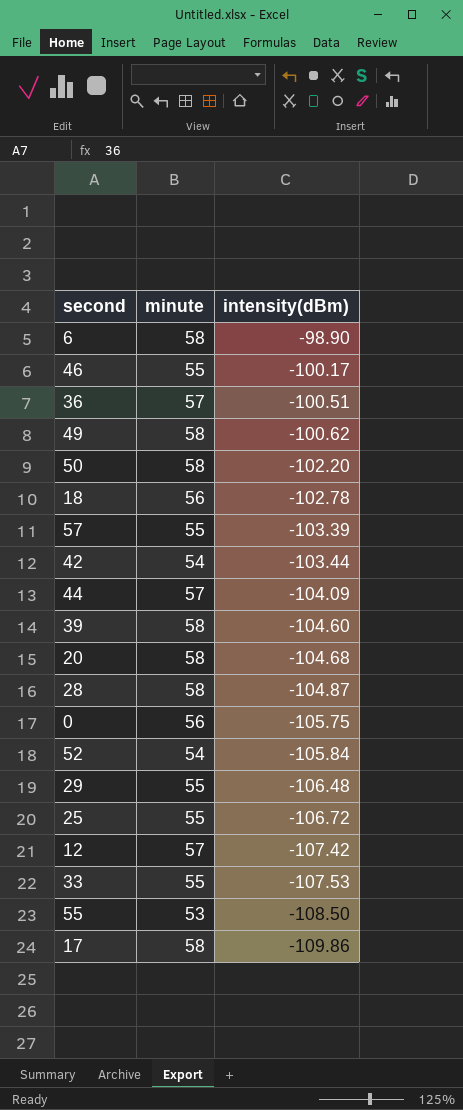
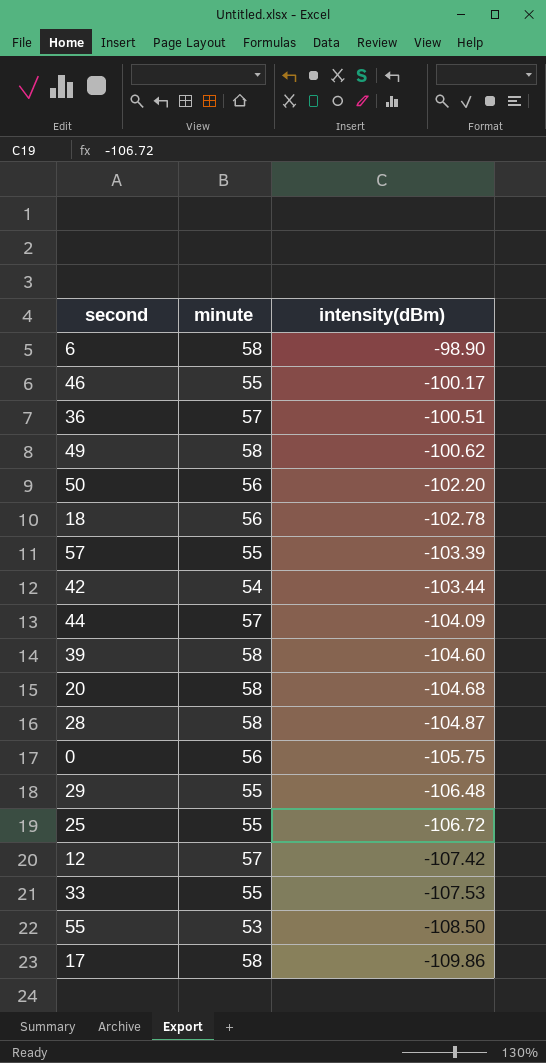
row 52: 54 | -105.84 -> none
50 | minute: 58 -> 56

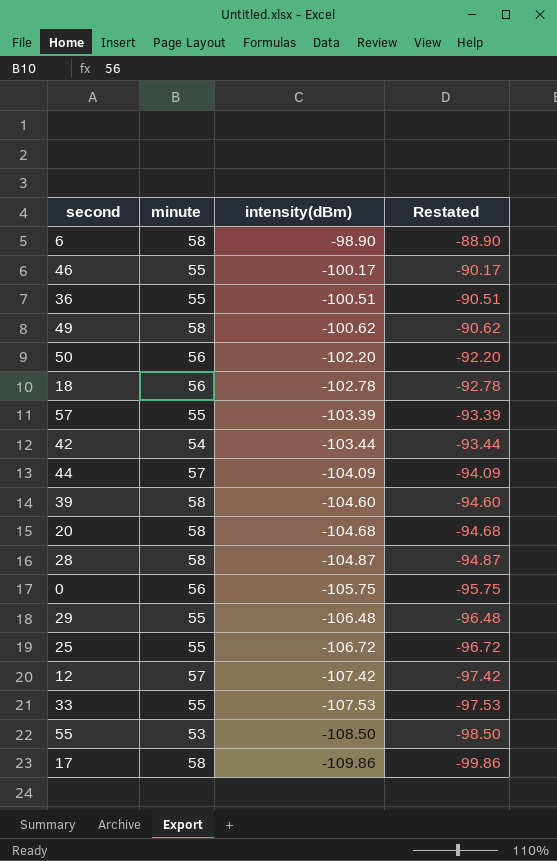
column Restated | formula: none -> [intensity(dBm)] + 10
36 | minute: 57 -> 55

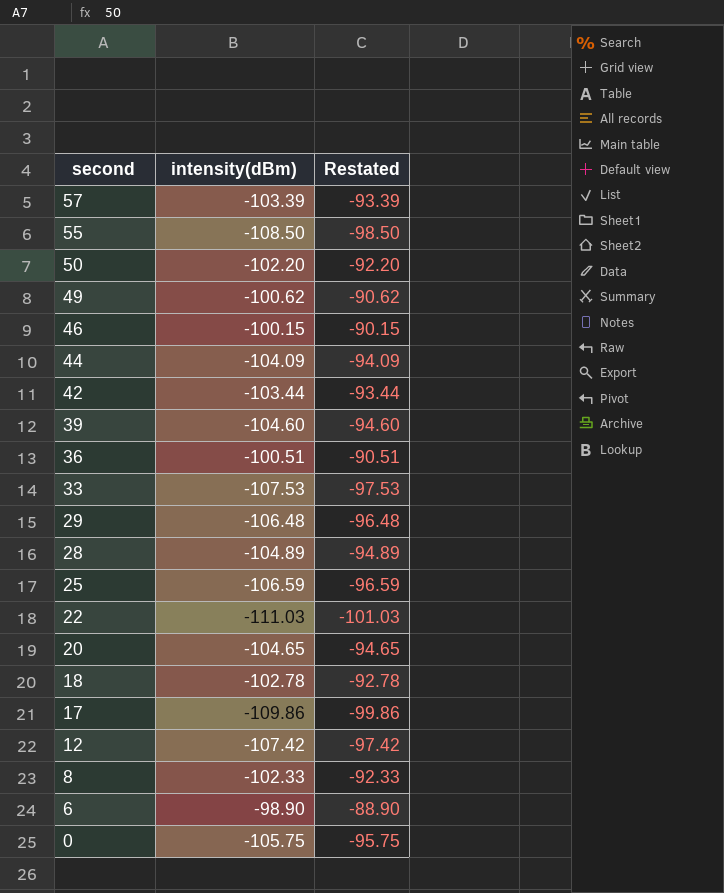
row order: intensity(dBm) descending -> second descending
column minute | position: 2 -> none
46 | intensity(dBm): -100.17 -> -100.15
46 | Restated: -90.17 -> -90.15
28 | intensity(dBm): -104.87 -> -104.89
28 | Restated: -94.87 -> -94.89
25 | intensity(dBm): -106.72 -> -106.59
25 | Restated: -96.72 -> -96.59
row 22: none -> -111.03 | -101.03
20 | intensity(dBm): -104.68 -> -104.65
20 | Restated: -94.68 -> -94.65
row 8: none -> -102.33 | -92.33

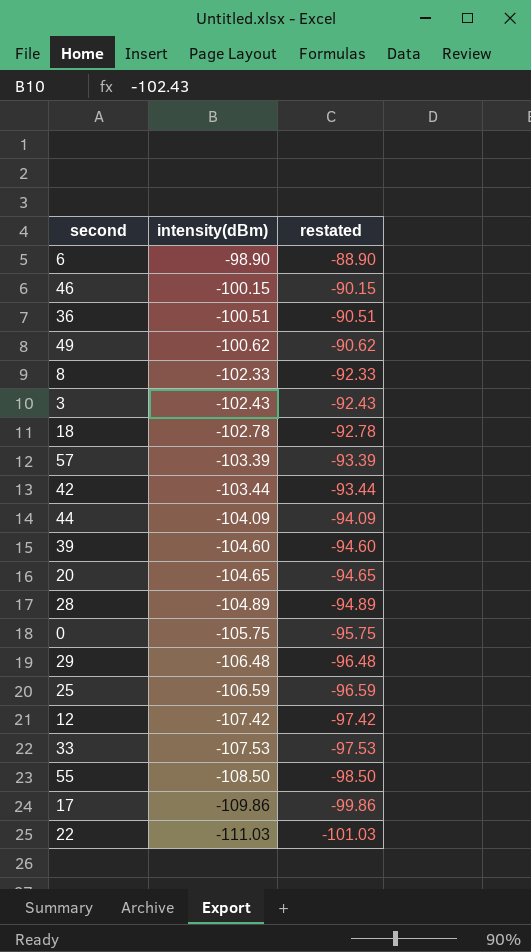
row order: second descending -> intensity(dBm) descending
column name: Restated -> restated
row 50: -102.20 | -92.20 -> none
row 3: none -> -102.43 | -92.43

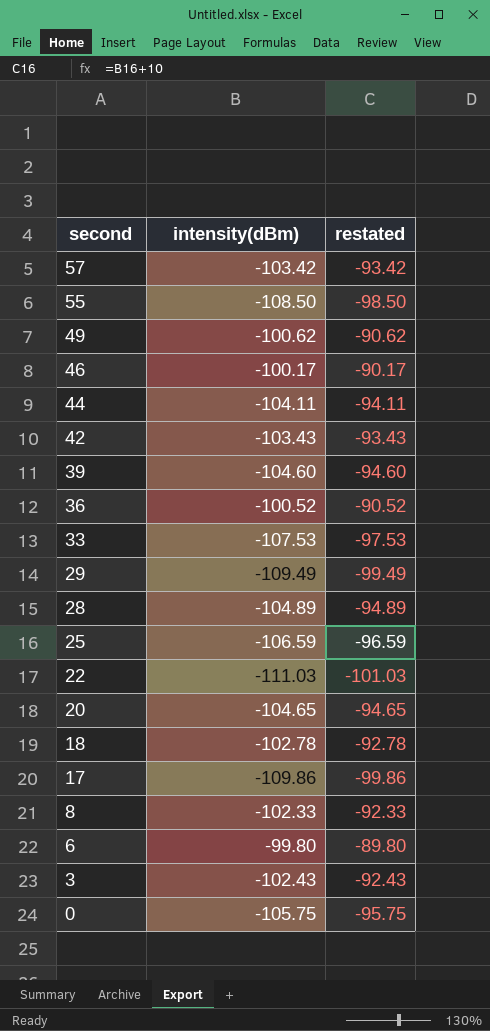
row order: intensity(dBm) descending -> second descending
row 12: -107.42 | -97.42 -> none
57 | intensity(dBm): -103.39 -> -103.42
57 | restated: -93.39 -> -93.42
46 | intensity(dBm): -100.15 -> -100.17
46 | restated: -90.15 -> -90.17
44 | intensity(dBm): -104.09 -> -104.11
44 | restated: -94.09 -> -94.11
42 | intensity(dBm): -103.44 -> -103.43
42 | restated: -93.44 -> -93.43
36 | intensity(dBm): -100.51 -> -100.52
36 | restated: -90.51 -> -90.52
29 | intensity(dBm): -106.48 -> -109.49
29 | restated: -96.48 -> -99.49
6 | intensity(dBm): -98.90 -> -99.80
6 | restated: -88.90 -> -89.80

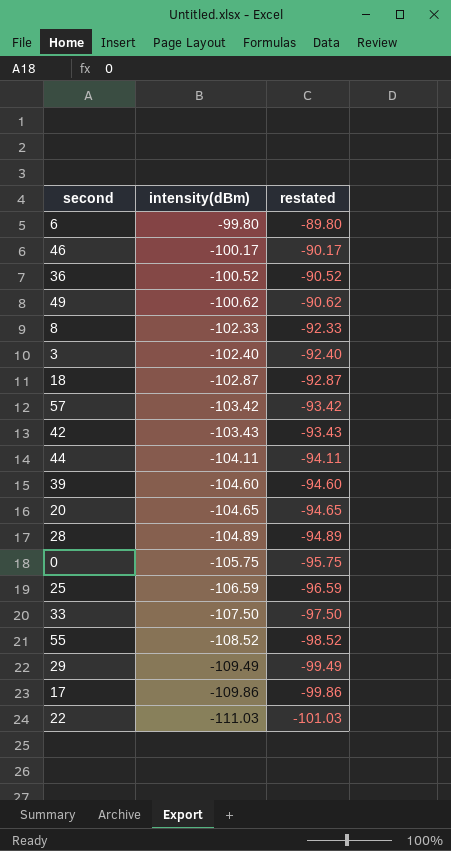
row order: second descending -> intensity(dBm) descending
3 | intensity(dBm): -102.43 -> -102.40
3 | restated: -92.43 -> -92.40
18 | intensity(dBm): -102.78 -> -102.87
18 | restated: -92.78 -> -92.87
33 | intensity(dBm): -107.53 -> -107.50
33 | restated: -97.53 -> -97.50
55 | intensity(dBm): -108.50 -> -108.52
55 | restated: -98.50 -> -98.52

